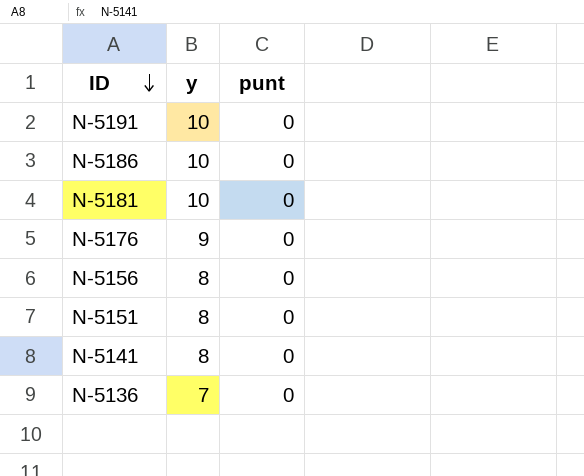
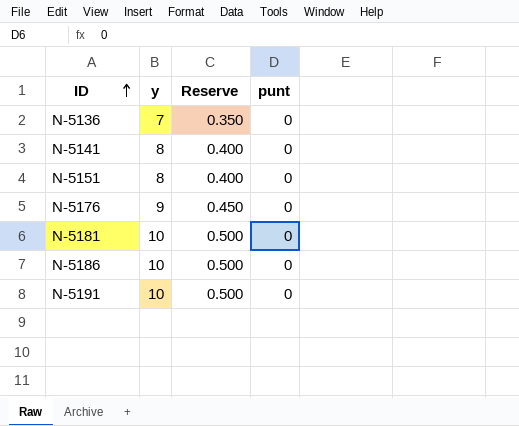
row order: ID descending -> ID ascending
column Reserve | formula: none -> [y] * 0.05
row N-5156: 8 | 0 -> none

